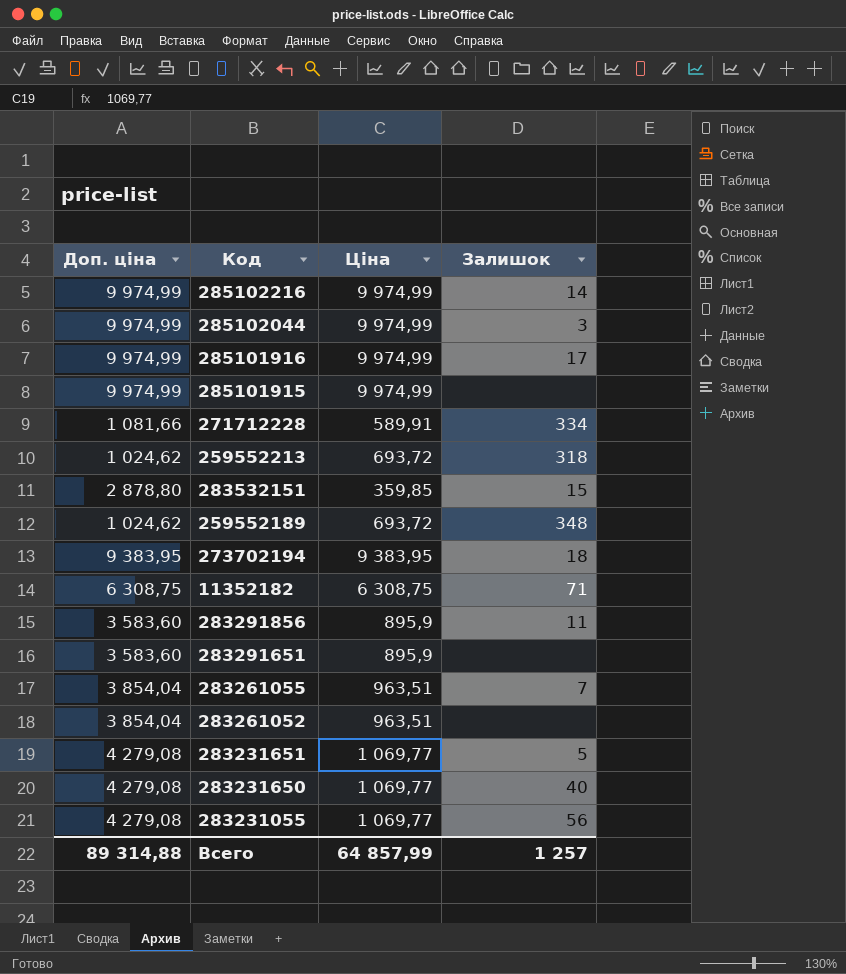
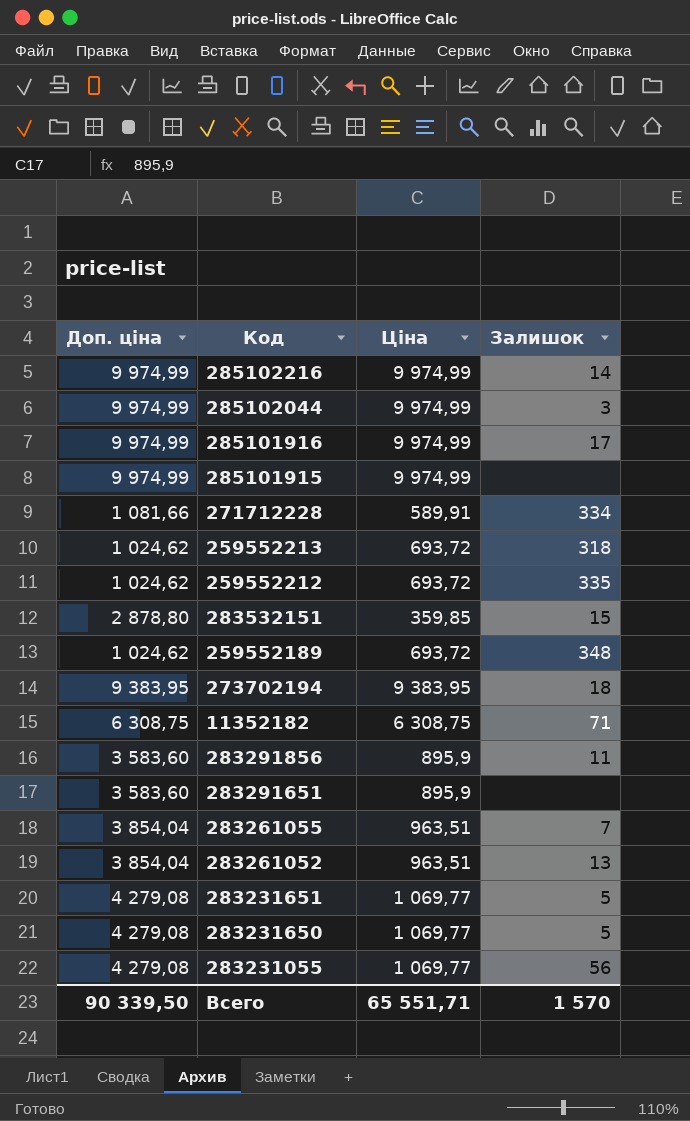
row 259552212: none -> 1 024,62 | 693,72 | 335
283261052 | Залишок: none -> 13
283231650 | Залишок: 40 -> 5
Всего | Доп. ціна: 89 314,88 -> 90 339,50
Всего | Ціна: 64 857,99 -> 65 551,71
Всего | Залишок: 1 257 -> 1 570

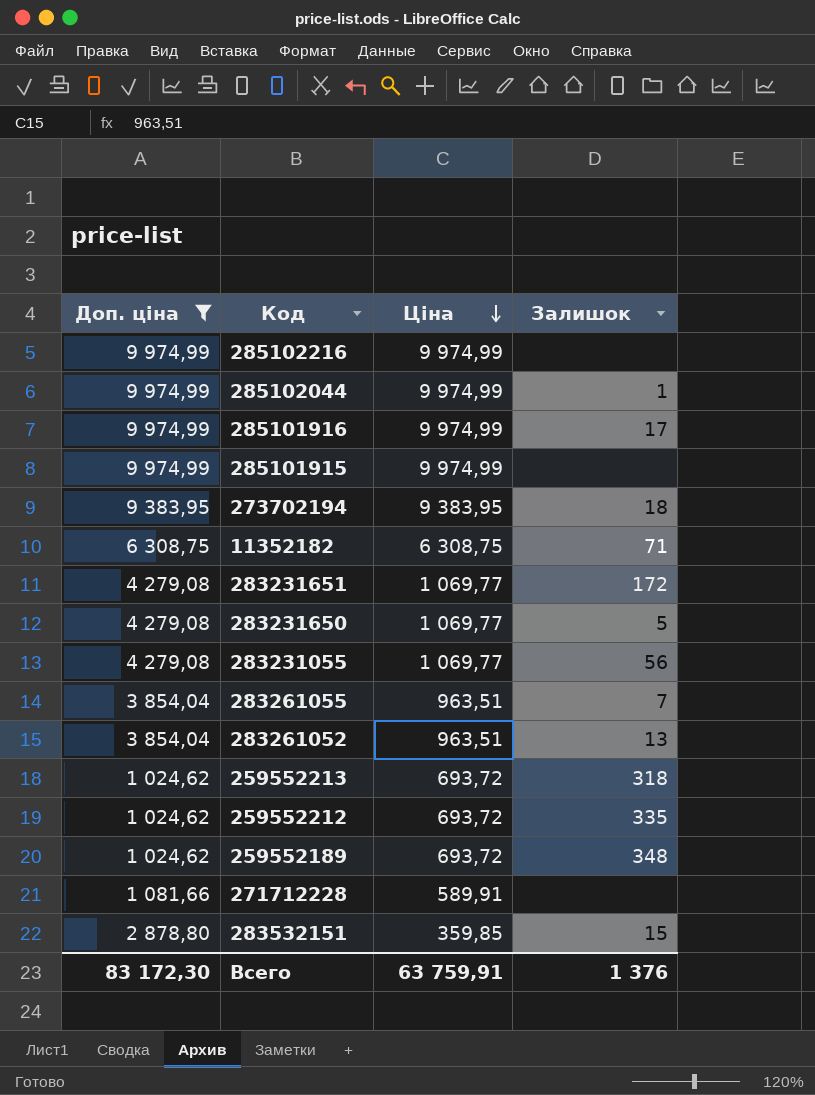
filter: none -> Доп. ціна != 3 583,60
row order: none -> Ціна descending
285102216 | Залишок: 14 -> none
285102044 | Залишок: 3 -> 1
283231651 | Залишок: 5 -> 172
271712228 | Залишок: 334 -> none
Всего | Доп. ціна: 90 339,50 -> 83 172,30
Всего | Ціна: 65 551,71 -> 63 759,91
Всего | Залишок: 1 570 -> 1 376

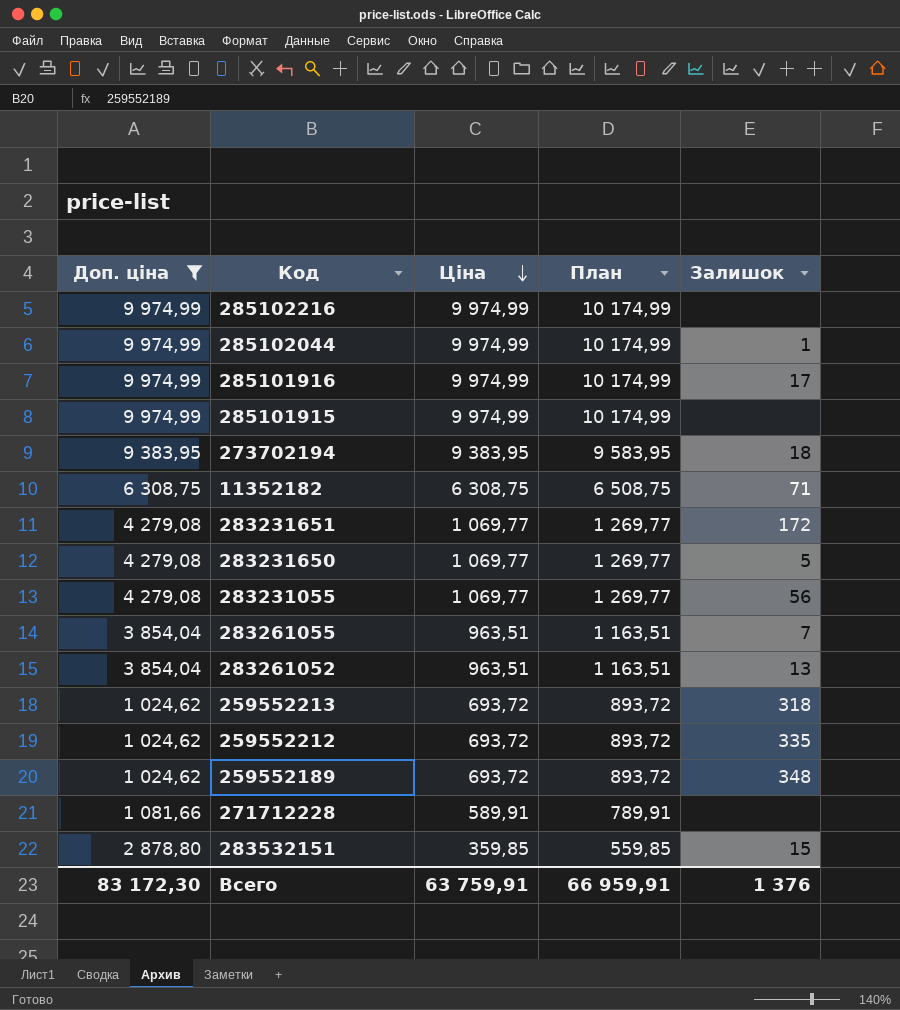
column План | formula: none -> [Ціна] + 200

